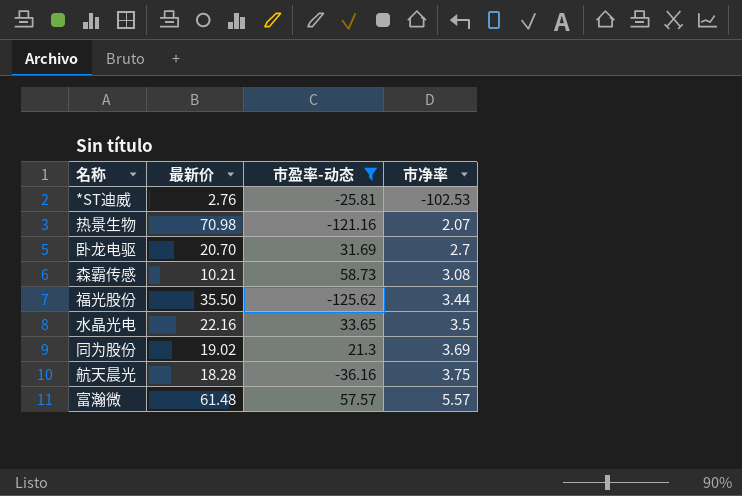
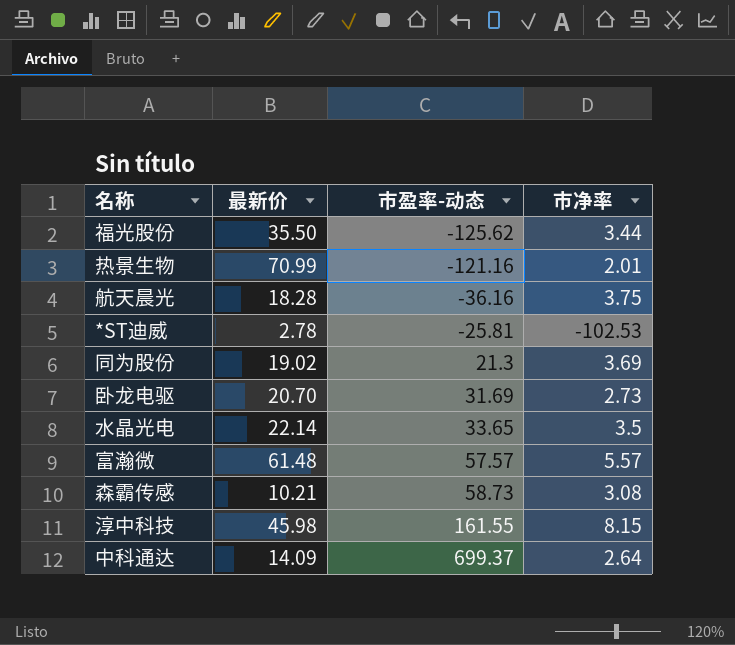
filter: 市盈率-动态 <= 58.73 -> none
row order: 市净率 ascending -> 市盈率-动态 ascending
热景生物 | 最新价: 70.98 -> 70.99
热景生物 | 市净率: 2.07 -> 2.01
*ST迪威 | 最新价: 2.76 -> 2.78
卧龙电驱 | 市净率: 2.7 -> 2.73
水晶光电 | 最新价: 22.16 -> 22.14

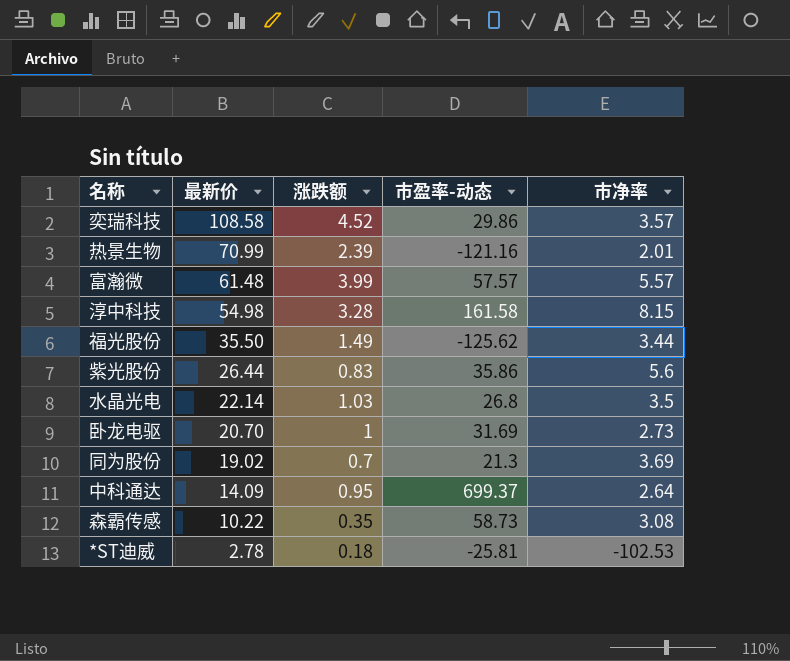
row order: 市盈率-动态 ascending -> 最新价 descending
column 涨跌额 | position: none -> 3
row 航天晨光: 18.28 | -36.16 | 3.75 -> none
row 奕瑞科技: none -> 108.58 | 4.52 | 29.86 | 3.57
淳中科技 | 最新价: 45.98 -> 54.98
淳中科技 | 市盈率-动态: 161.55 -> 161.58
row 紫光股份: none -> 26.44 | 0.83 | 35.86 | 5.6
水晶光电 | 市盈率-动态: 33.65 -> 26.8
森霸传感 | 最新价: 10.21 -> 10.22

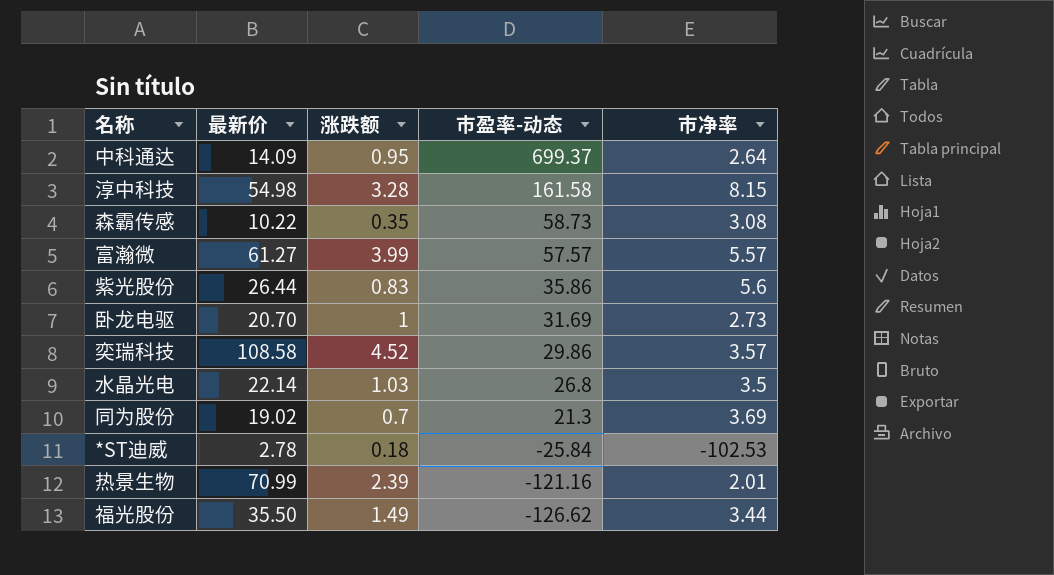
row order: 最新价 descending -> 市盈率-动态 descending
富瀚微 | 最新价: 61.48 -> 61.27
*ST迪威 | 市盈率-动态: -25.81 -> -25.84
福光股份 | 市盈率-动态: -125.62 -> -126.62

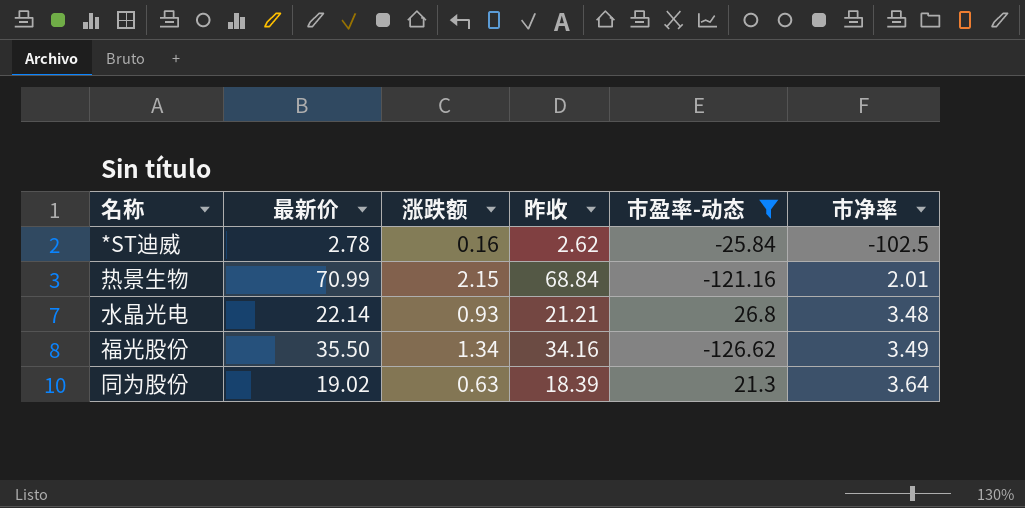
filter: none -> 市盈率-动态 <= 26.8
row order: 市盈率-动态 descending -> 市净率 ascending
column 昨收 | formula: none -> [最新价] - [涨跌额]
*ST迪威 | 涨跌额: 0.18 -> 0.16
*ST迪威 | 市净率: -102.53 -> -102.5
热景生物 | 涨跌额: 2.39 -> 2.15
水晶光电 | 涨跌额: 1.03 -> 0.93
水晶光电 | 市净率: 3.5 -> 3.48
福光股份 | 涨跌额: 1.49 -> 1.34
福光股份 | 市净率: 3.44 -> 3.49
同为股份 | 涨跌额: 0.7 -> 0.63
同为股份 | 市净率: 3.69 -> 3.64

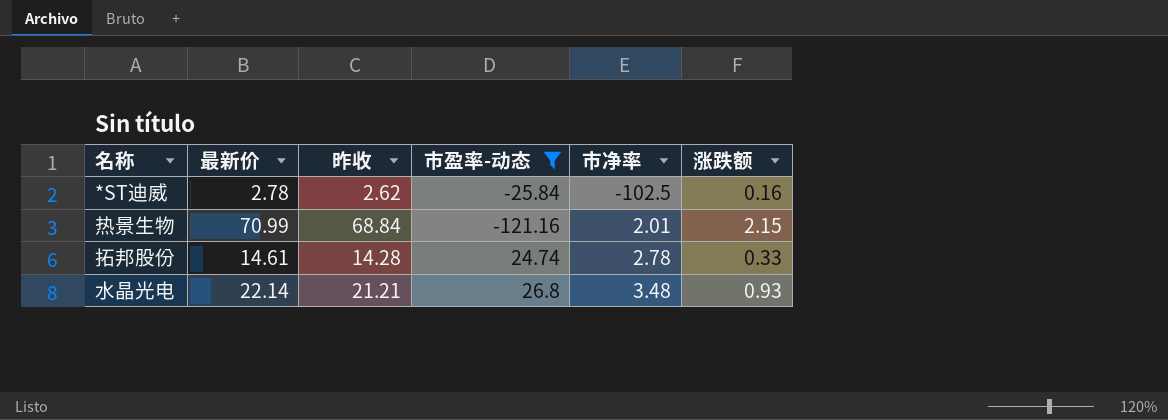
column 涨跌额 | position: 3 -> 6
row 福光股份: 35.50 | 1.34 | 34.16 | -126.62 | 3.49 -> none
row 同为股份: 19.02 | 0.63 | 18.39 | 21.3 | 3.64 -> none
row 拓邦股份: none -> 14.61 | 14.28 | 24.74 | 2.78 | 0.33

